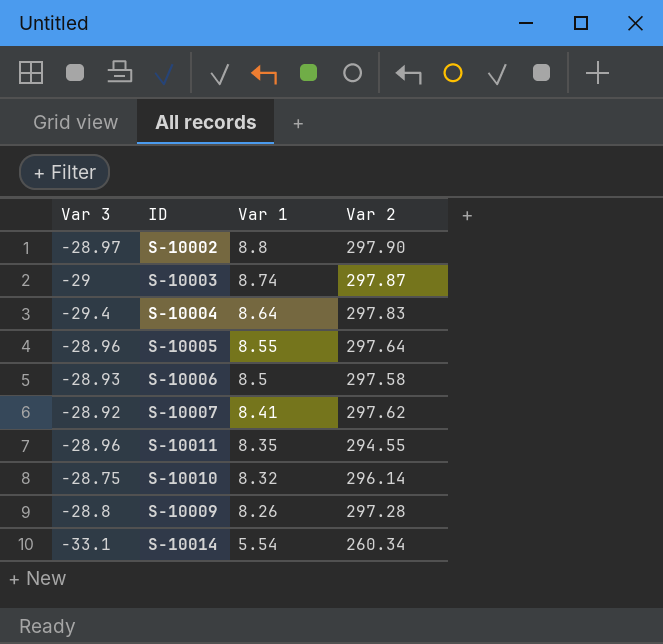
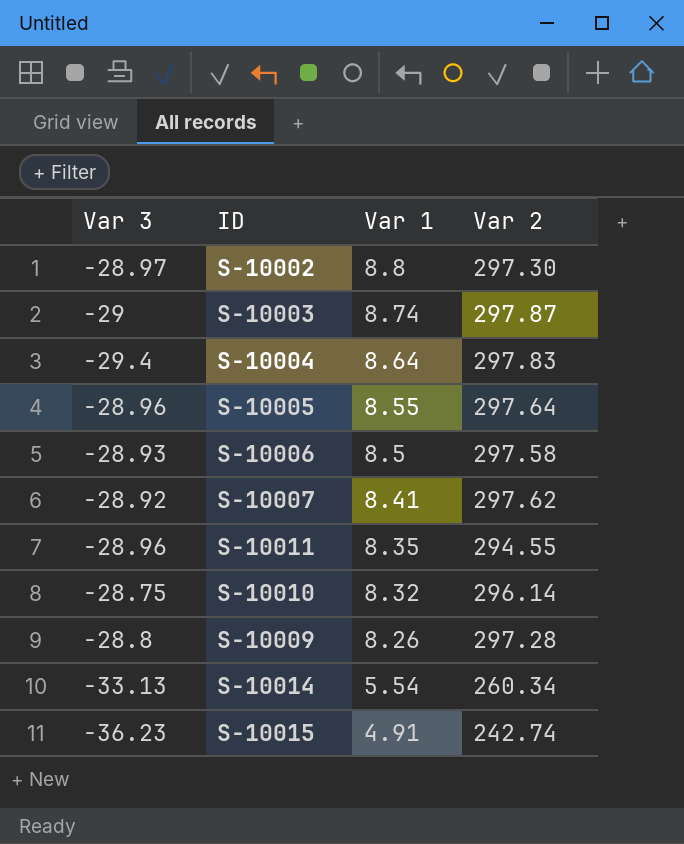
S-10002 | Var 2: 297.90 -> 297.30
S-10014 | Var 3: -33.1 -> -33.13
row S-10015: none -> -36.23 | 4.91 | 242.74

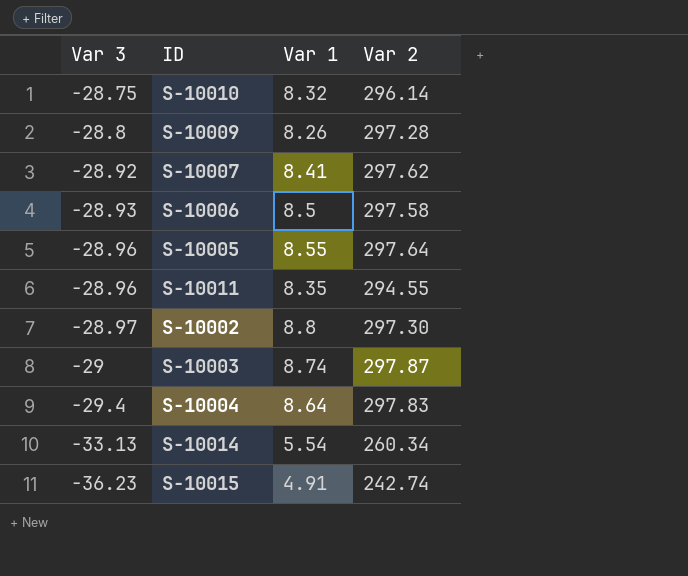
row order: Var 1 descending -> Var 3 descending

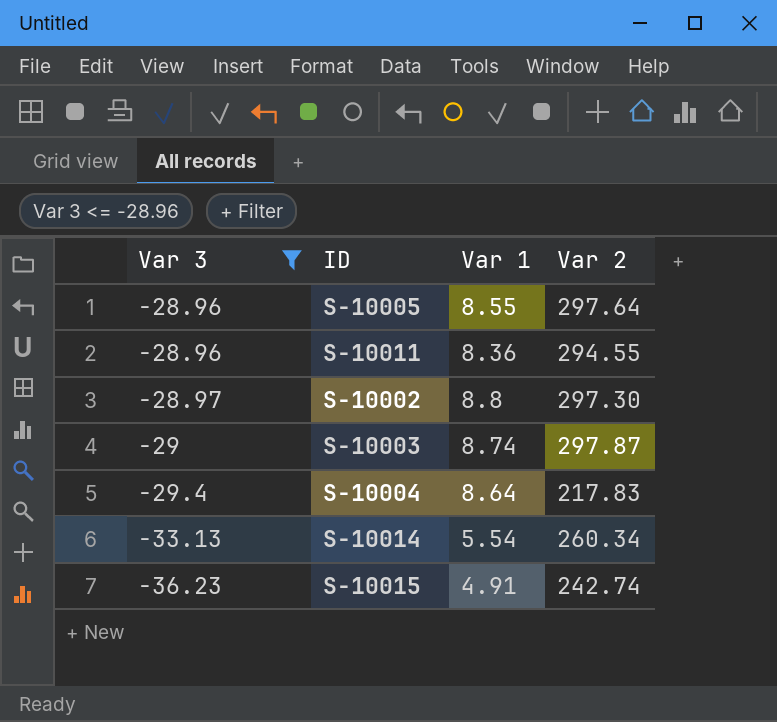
filter: none -> Var 3 <= -28.96
S-10011 | Var 1: 8.35 -> 8.36
S-10004 | Var 2: 297.83 -> 217.83

